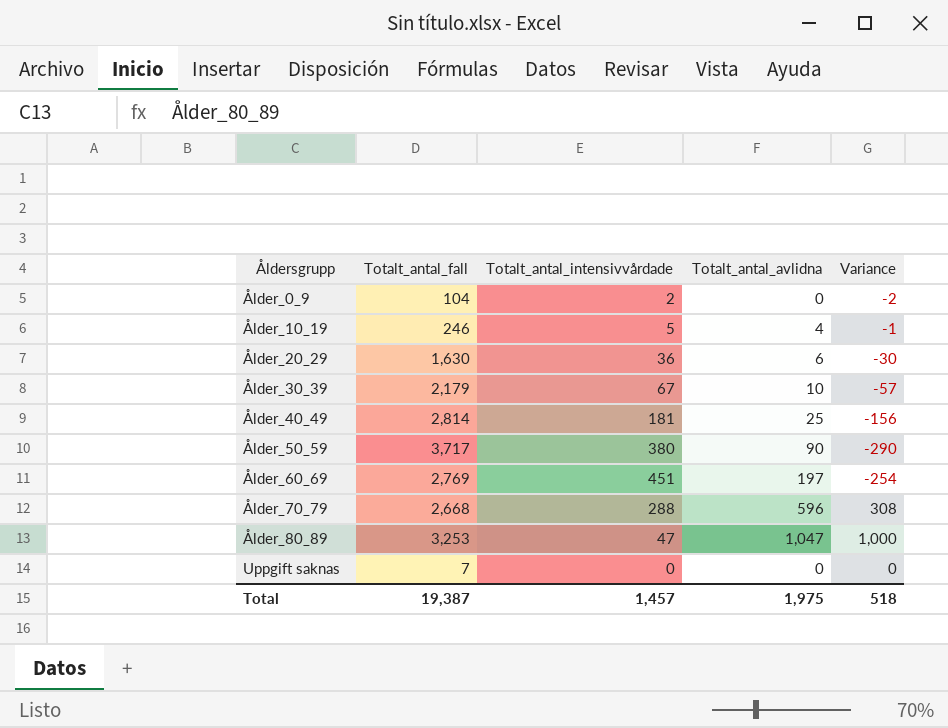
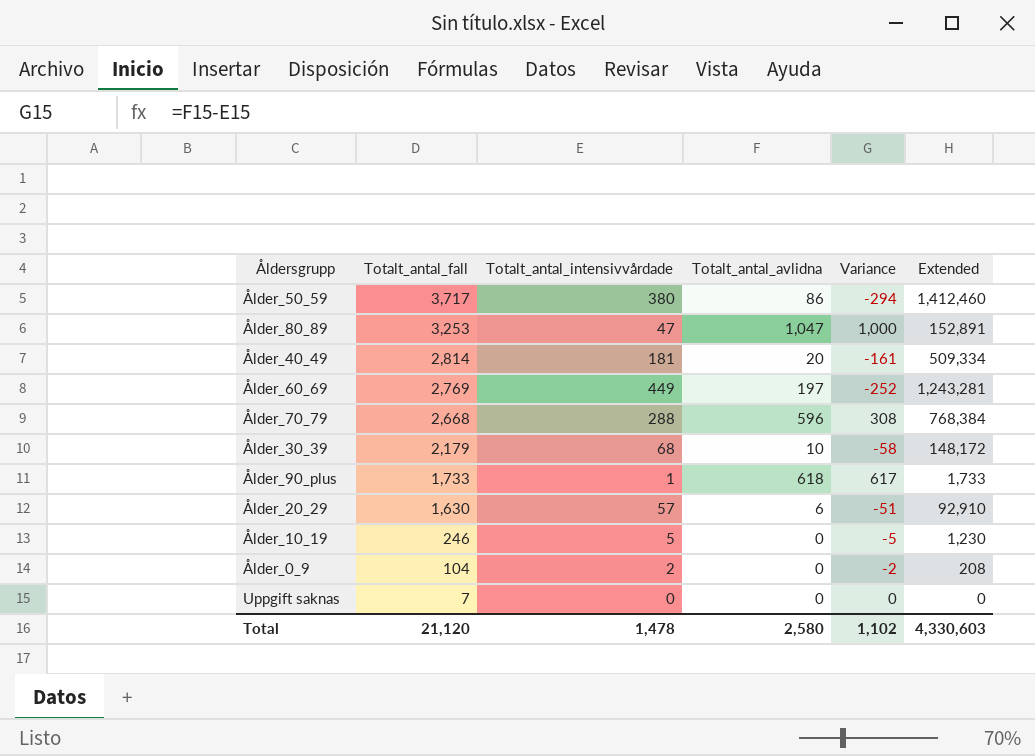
row order: Åldersgrupp ascending -> Totalt_antal_fall descending
column Extended | formula: none -> [Totalt_antal_fall] * [Totalt_antal_intensivvårdade]
Ålder_50_59 | Totalt_antal_avlidna: 90 -> 86
Ålder_50_59 | Variance: -290 -> -294
Ålder_40_49 | Totalt_antal_avlidna: 25 -> 20
Ålder_40_49 | Variance: -156 -> -161
Ålder_60_69 | Totalt_antal_intensivvårdade: 451 -> 449
Ålder_60_69 | Variance: -254 -> -252
Ålder_30_39 | Totalt_antal_intensivvårdade: 67 -> 68
Ålder_30_39 | Variance: -57 -> -58
row Ålder_90_plus: none -> 1,733 | 1 | 618 | 617 | 1,733
Ålder_20_29 | Totalt_antal_intensivvårdade: 36 -> 57
Ålder_20_29 | Variance: -30 -> -51
Ålder_10_19 | Totalt_antal_avlidna: 4 -> 0
Ålder_10_19 | Variance: -1 -> -5
Total | Totalt_antal_fall: 19,387 -> 21,120
Total | Totalt_antal_intensivvårdade: 1,457 -> 1,478
Total | Totalt_antal_avlidna: 1,975 -> 2,580
Total | Variance: 518 -> 1,102

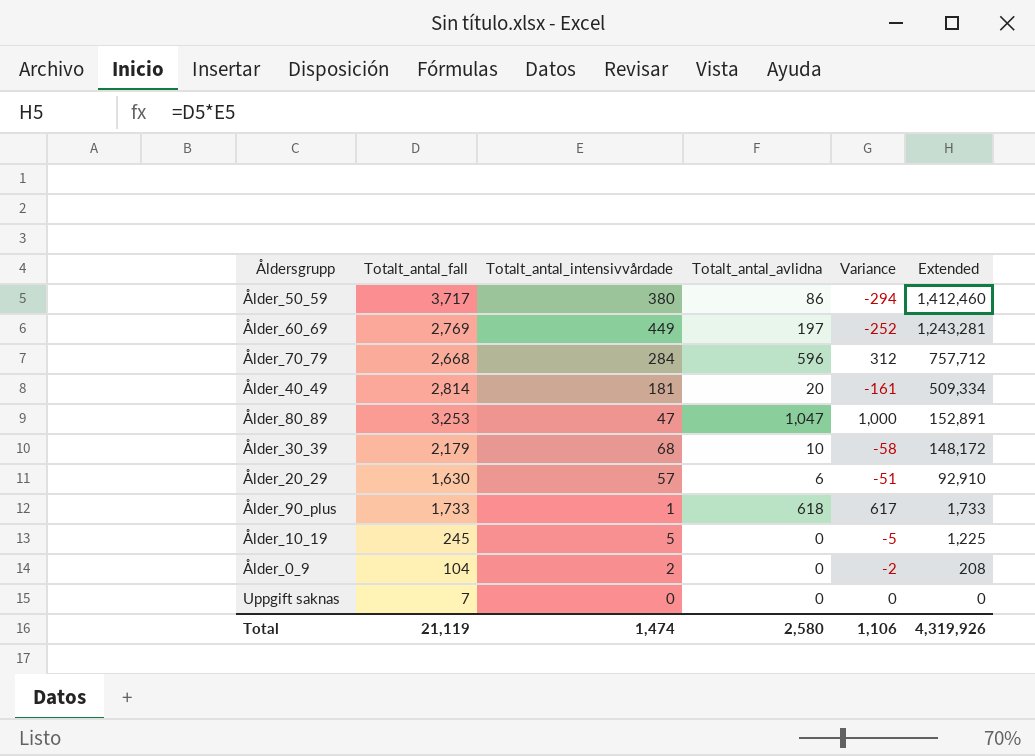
row order: Totalt_antal_fall descending -> Extended descending
Ålder_70_79 | Totalt_antal_intensivvårdade: 288 -> 284
Ålder_70_79 | Variance: 308 -> 312
Ålder_70_79 | Extended: 768,384 -> 757,712
Ålder_10_19 | Totalt_antal_fall: 246 -> 245
Ålder_10_19 | Extended: 1,230 -> 1,225
Total | Totalt_antal_fall: 21,120 -> 21,119
Total | Totalt_antal_intensivvårdade: 1,478 -> 1,474
Total | Variance: 1,102 -> 1,106
Total | Extended: 4,330,603 -> 4,319,926

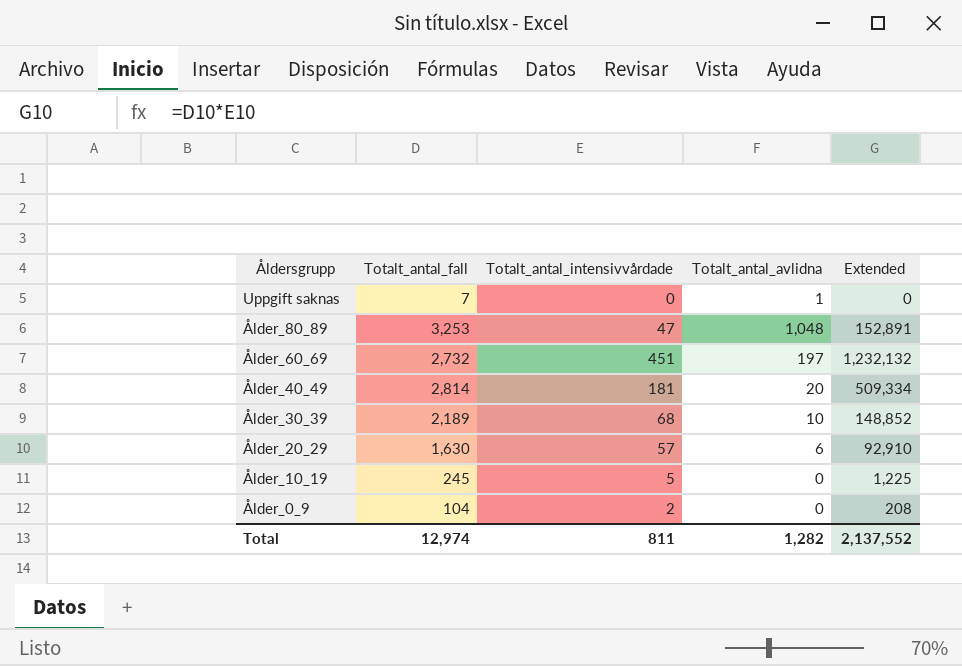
row order: Extended descending -> Åldersgrupp descending
column Variance | formula: [Totalt_antal_avlidna] - [Totalt_antal_intensivvårdade] -> none
row Ålder_50_59: 3,717 | 380 | 86 | -294 | 1,412,460 -> none
row Ålder_70_79: 2,668 | 284 | 596 | 312 | 757,712 -> none
row Ålder_90_plus: 1,733 | 1 | 618 | 617 | 1,733 -> none
Uppgift saknas | Totalt_antal_avlidna: 0 -> 1
Ålder_80_89 | Totalt_antal_avlidna: 1,047 -> 1,048
Ålder_60_69 | Totalt_antal_fall: 2,769 -> 2,732
Ålder_60_69 | Totalt_antal_intensivvårdade: 449 -> 451
Ålder_60_69 | Extended: 1,243,281 -> 1,232,132
Ålder_30_39 | Totalt_antal_fall: 2,179 -> 2,189
Ålder_30_39 | Extended: 148,172 -> 148,852
Total | Totalt_antal_fall: 21,119 -> 12,974
Total | Totalt_antal_intensivvårdade: 1,474 -> 811
Total | Totalt_antal_avlidna: 2,580 -> 1,282
Total | Extended: 4,319,926 -> 2,137,552

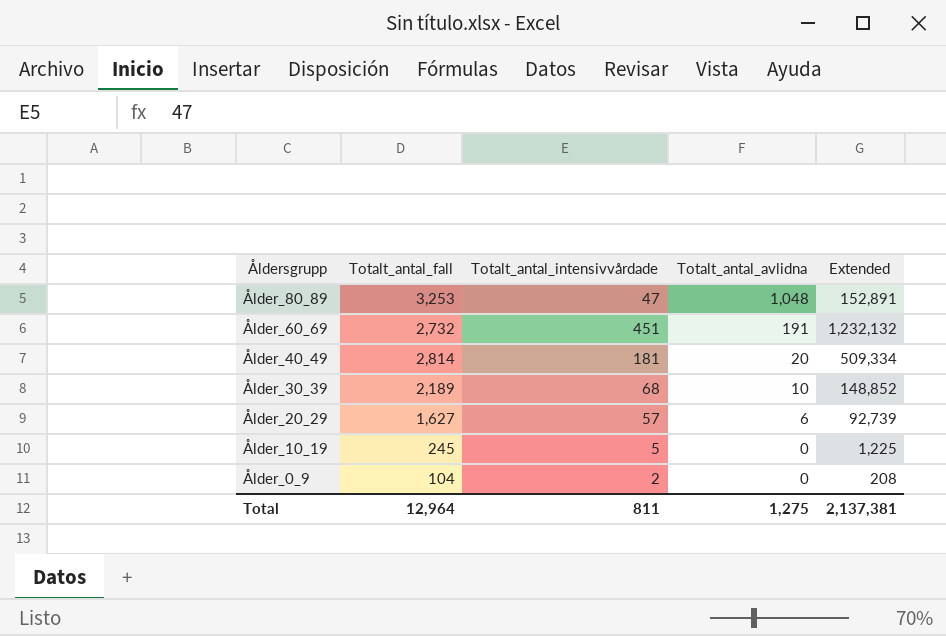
row Uppgift saknas: 7 | 0 | 1 | 0 -> none
Ålder_60_69 | Totalt_antal_avlidna: 197 -> 191
Ålder_20_29 | Totalt_antal_fall: 1,630 -> 1,627
Ålder_20_29 | Extended: 92,910 -> 92,739
Total | Totalt_antal_fall: 12,974 -> 12,964
Total | Totalt_antal_avlidna: 1,282 -> 1,275
Total | Extended: 2,137,552 -> 2,137,381

